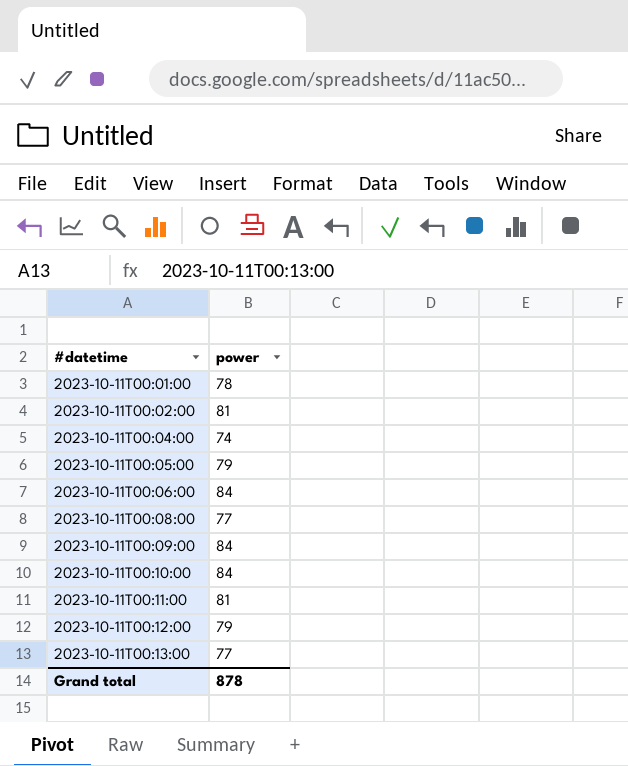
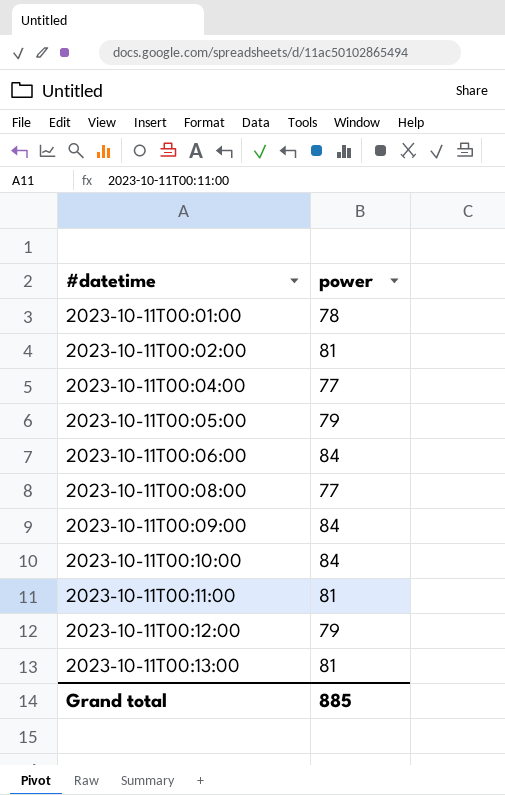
2023-10-11T00:04:00 | power: 74 -> 77
2023-10-11T00:13:00 | power: 77 -> 81
Grand total | power: 878 -> 885

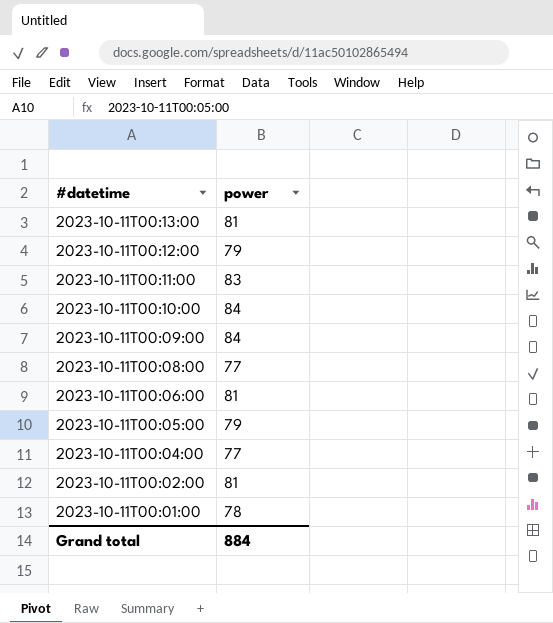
row order: #datetime ascending -> #datetime descending
2023-10-11T00:11:00 | power: 81 -> 83
2023-10-11T00:06:00 | power: 84 -> 81
Grand total | power: 885 -> 884

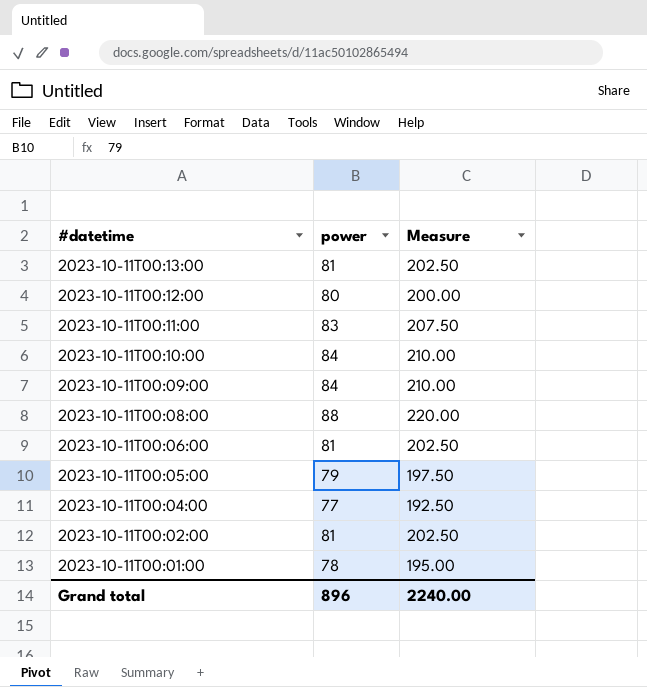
column Measure | formula: none -> [power] * 2.5
2023-10-11T00:12:00 | power: 79 -> 80
2023-10-11T00:08:00 | power: 77 -> 88
Grand total | power: 884 -> 896

